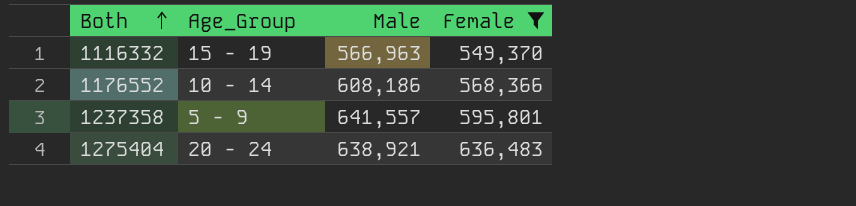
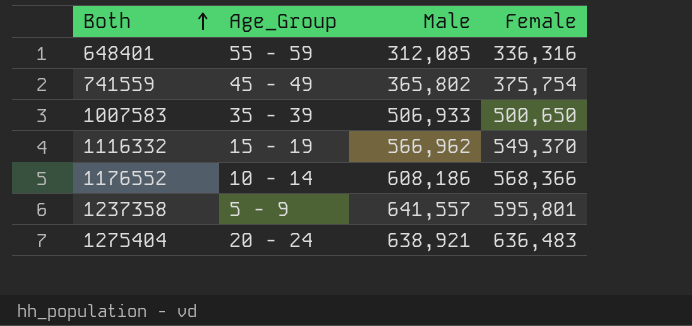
filter: Female >= 549,370 -> none
1116332 | Male: 566,963 -> 566,962

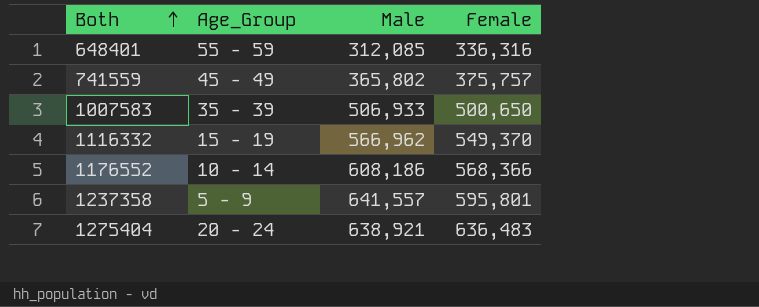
741559 | Female: 375,754 -> 375,757

